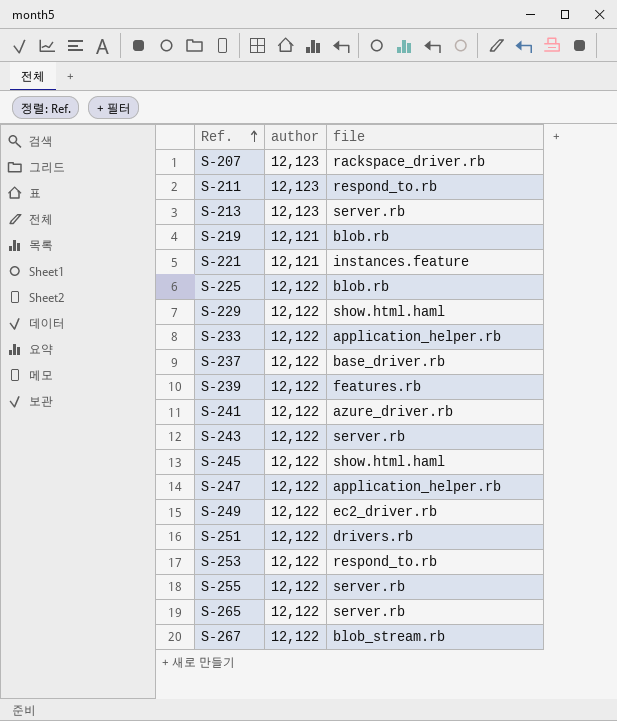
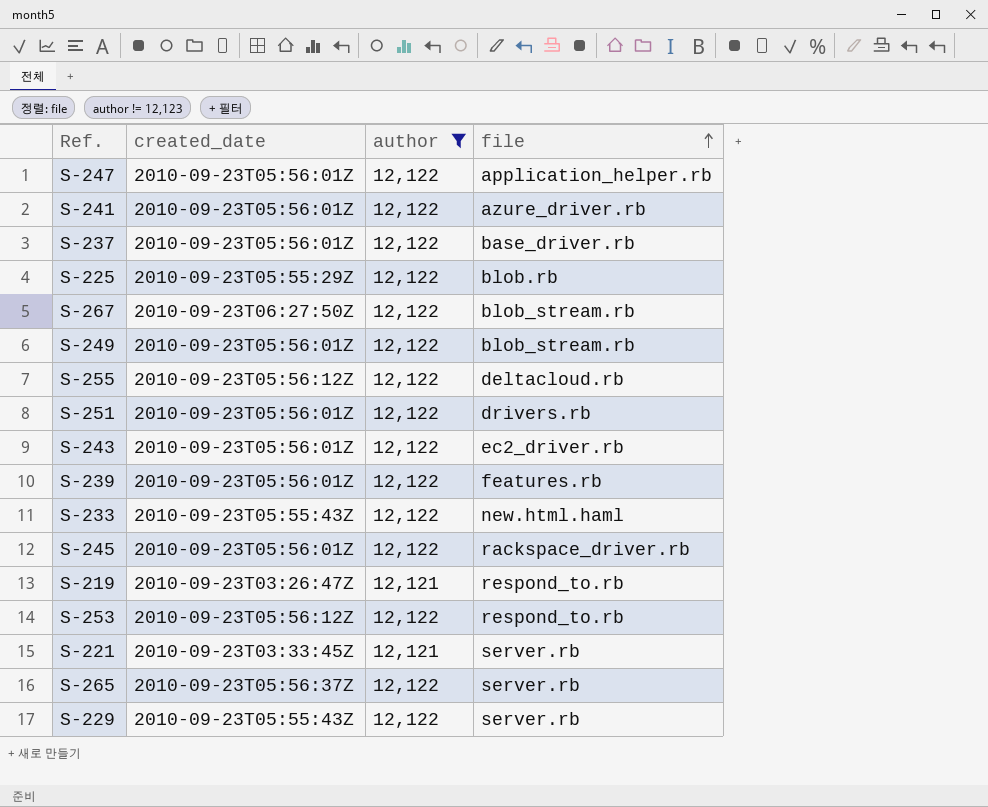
filter: none -> author != 12,123
row order: Ref. ascending -> file ascending
column created_date | position: none -> 2
S-249 | file: ec2_driver.rb -> blob_stream.rb
S-255 | file: server.rb -> deltacloud.rb
S-243 | file: server.rb -> ec2_driver.rb
S-233 | file: application_helper.rb -> new.html.haml
S-245 | file: show.html.haml -> rackspace_driver.rb
S-219 | file: blob.rb -> respond_to.rb
S-221 | file: instances.feature -> server.rb
S-229 | file: show.html.haml -> server.rb

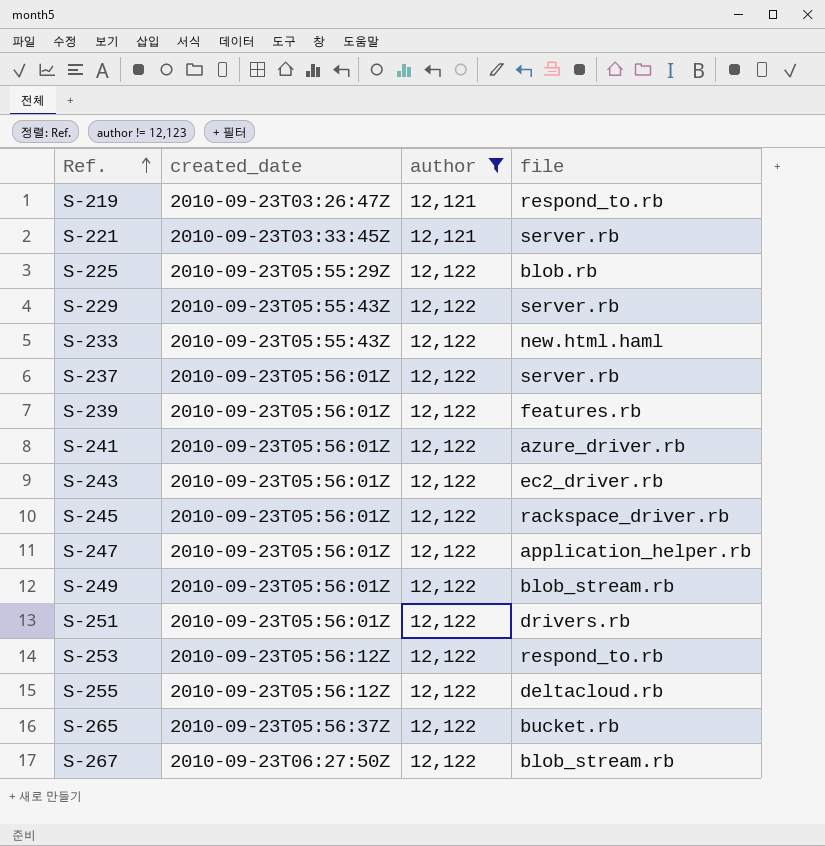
row order: file ascending -> Ref. ascending
S-237 | file: base_driver.rb -> server.rb
S-265 | file: server.rb -> bucket.rb

